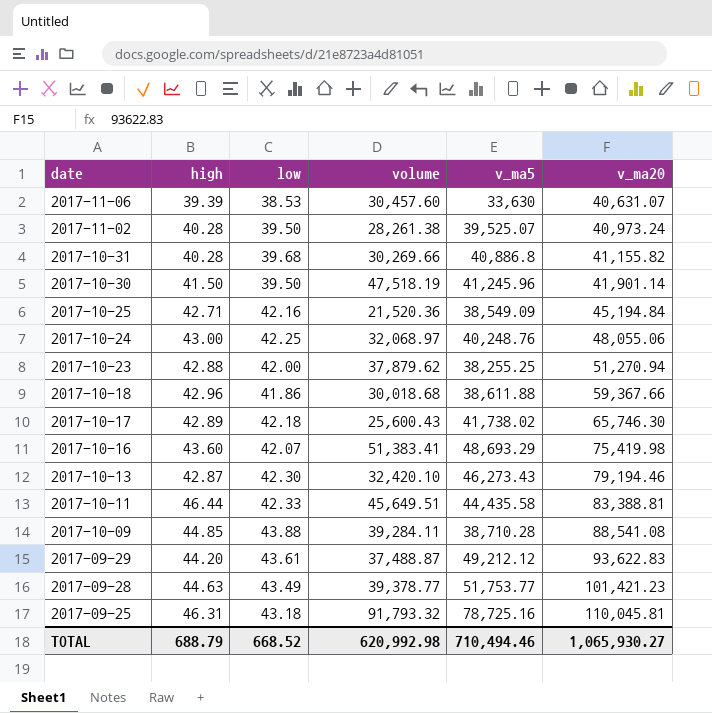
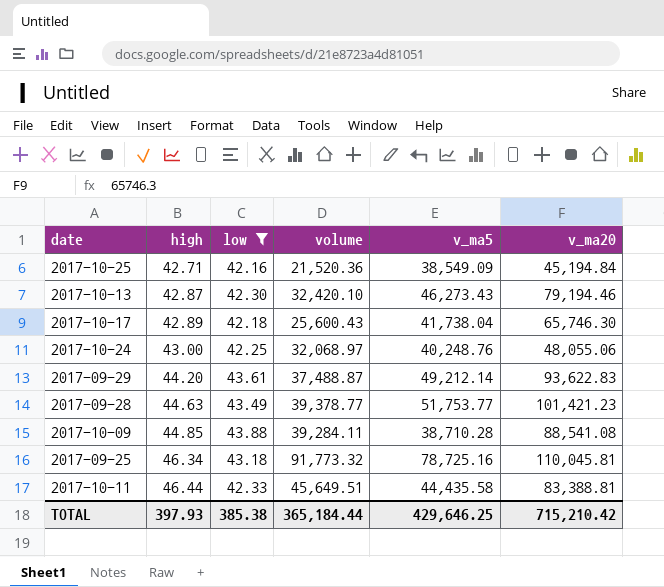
filter: none -> low >= 42.16
row order: date descending -> high ascending
2017-10-17 | v_ma5: 41,738.02 -> 41,738.04
2017-09-29 | v_ma5: 49,212.12 -> 49,212.14
2017-09-25 | high: 46.31 -> 46.34
2017-09-25 | volume: 91,793.32 -> 91,773.32
TOTAL | high: 688.79 -> 397.93
TOTAL | low: 668.52 -> 385.38
TOTAL | volume: 620,992.98 -> 365,184.44
TOTAL | v_ma5: 710,494.46 -> 429,646.25
TOTAL | v_ma20: 1,065,930.27 -> 715,210.42

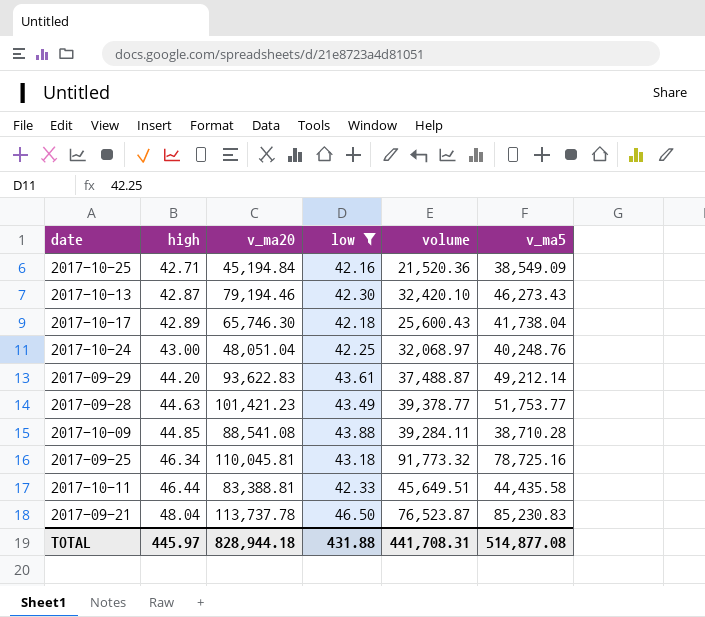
column v_ma20 | position: 6 -> 3
2017-10-24 | v_ma20: 48,055.06 -> 48,051.04
row 2017-09-21: none -> 48.04 | 113,737.78 | 46.50 | 76,523.87 | 85,230.83
TOTAL | high: 397.93 -> 445.97
TOTAL | v_ma20: 715,210.42 -> 828,944.18
TOTAL | low: 385.38 -> 431.88
TOTAL | volume: 365,184.44 -> 441,708.31
TOTAL | v_ma5: 429,646.25 -> 514,877.08

